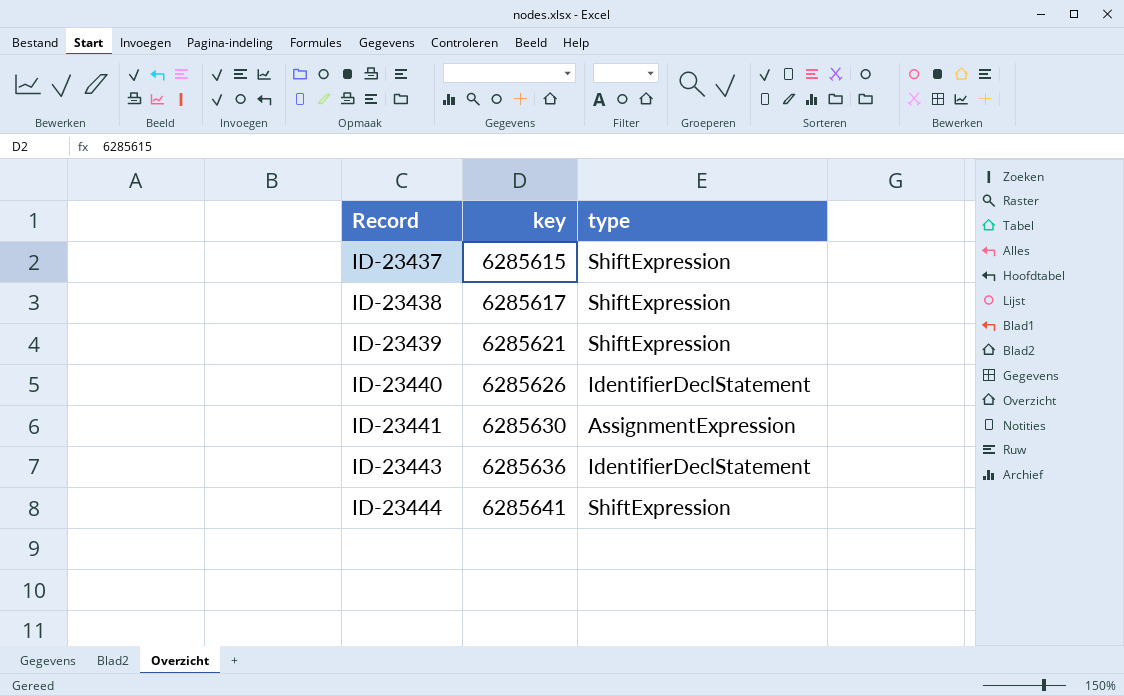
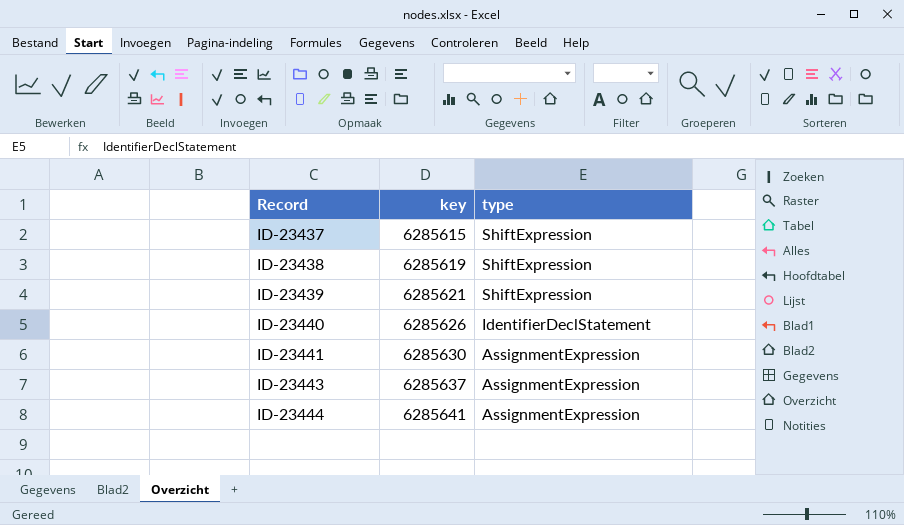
ID-23438 | key: 6285617 -> 6285619
ID-23443 | key: 6285636 -> 6285637
ID-23443 | type: IdentifierDeclStatement -> AssignmentExpression
ID-23444 | type: ShiftExpression -> AssignmentExpression

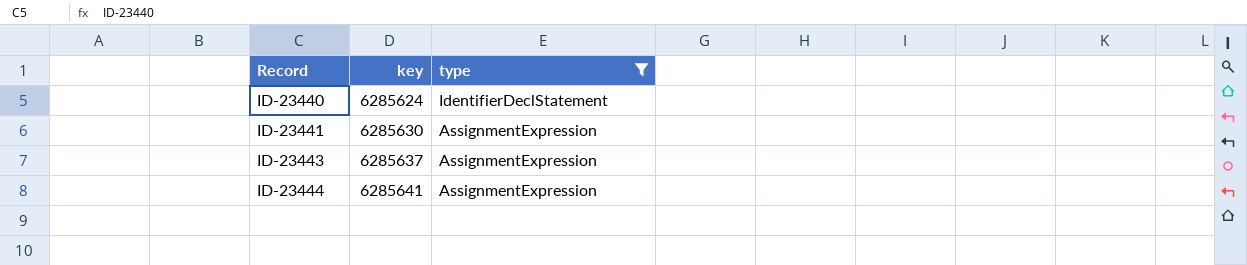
filter: none -> type != ShiftExpression
ID-23440 | key: 6285626 -> 6285624

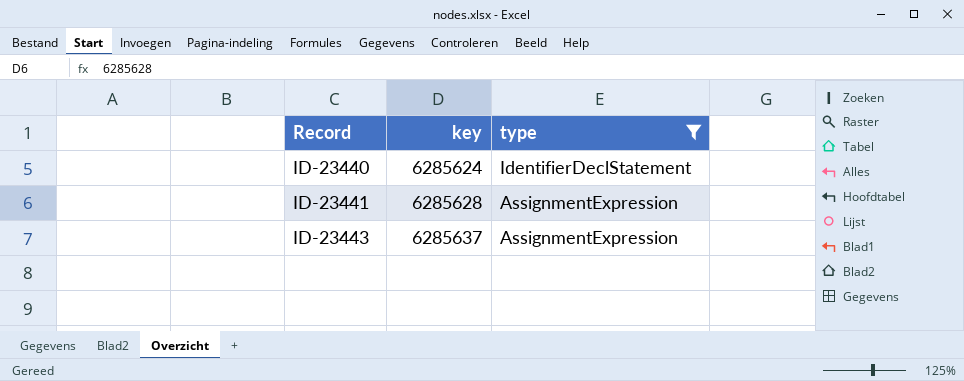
row ID-23444: 6285641 | AssignmentExpression -> none
ID-23441 | key: 6285630 -> 6285628

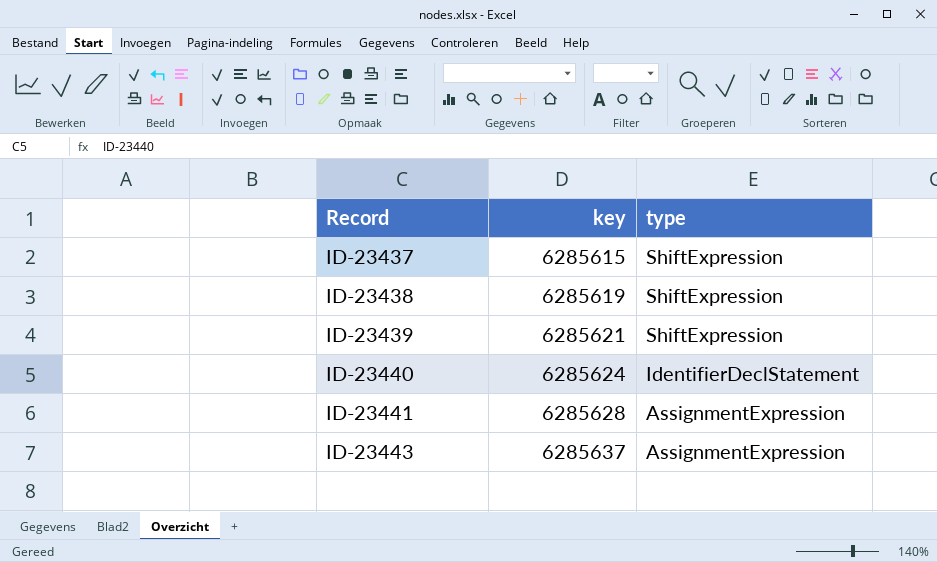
filter: type != ShiftExpression -> none

